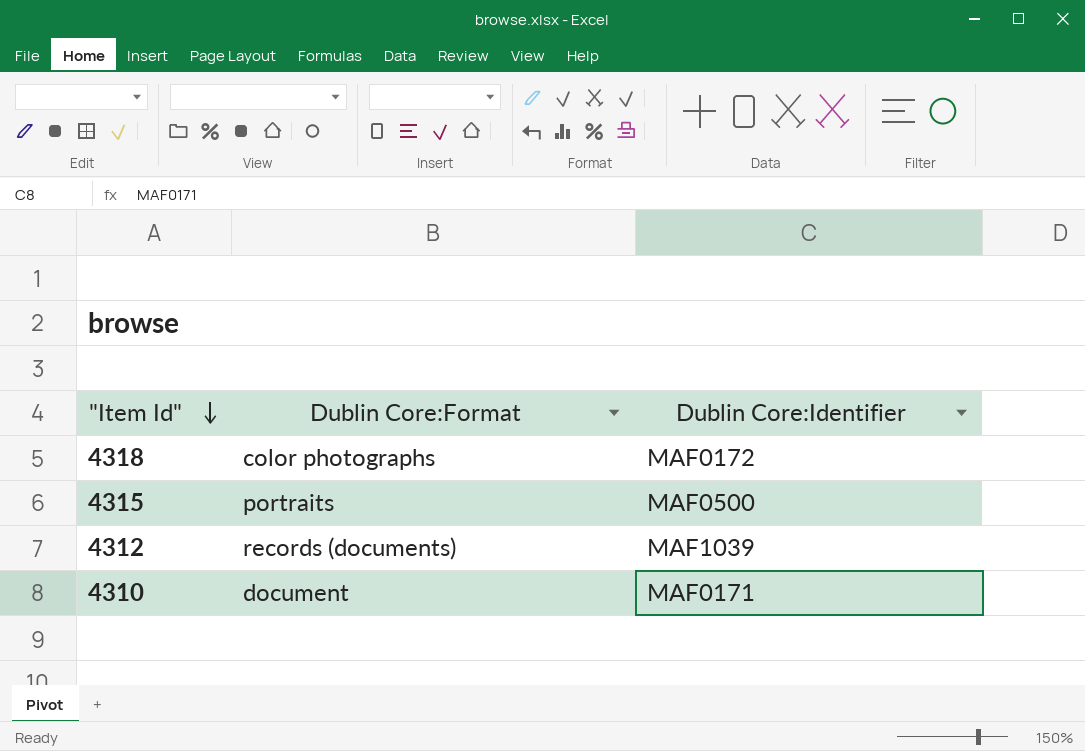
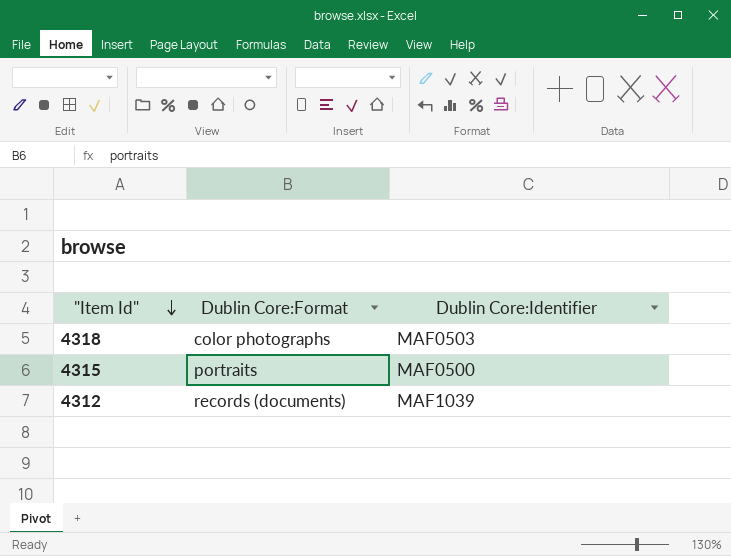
row 4310: document | MAF0171 -> none
4318 | Dublin Core:Identifier: MAF0172 -> MAF0503

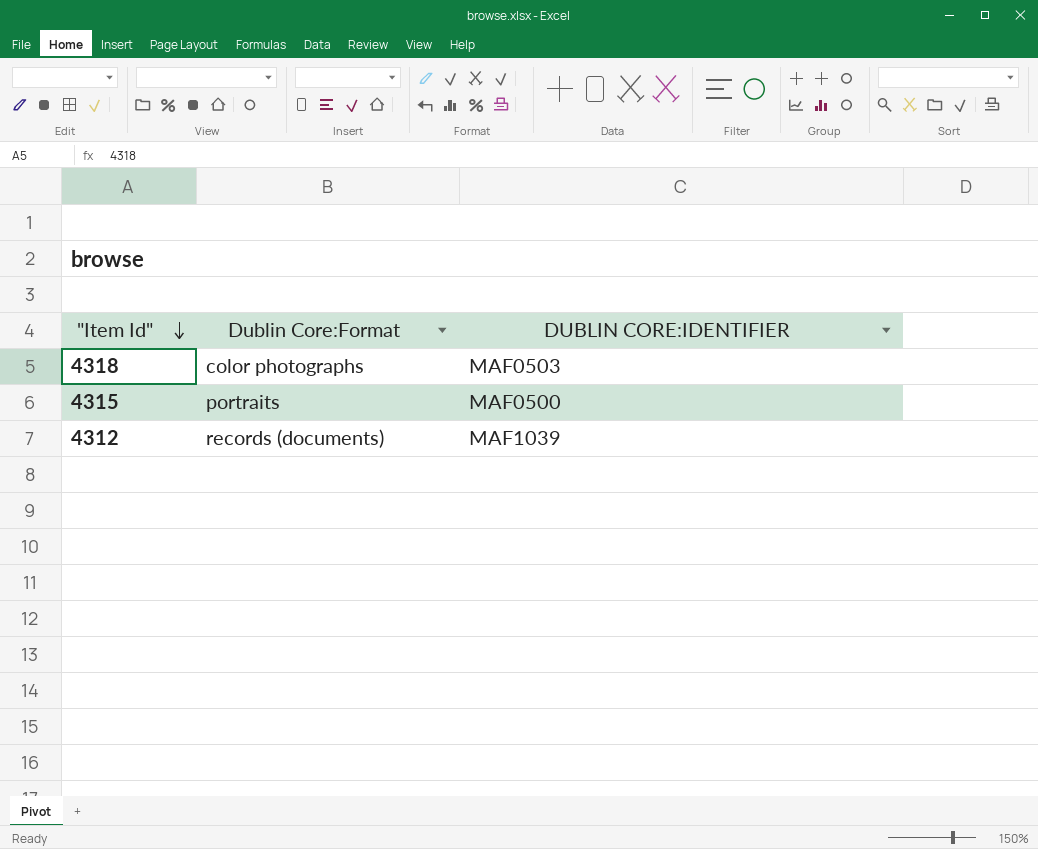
column name: Dublin Core:Identifier -> DUBLIN CORE:IDENTIFIER

